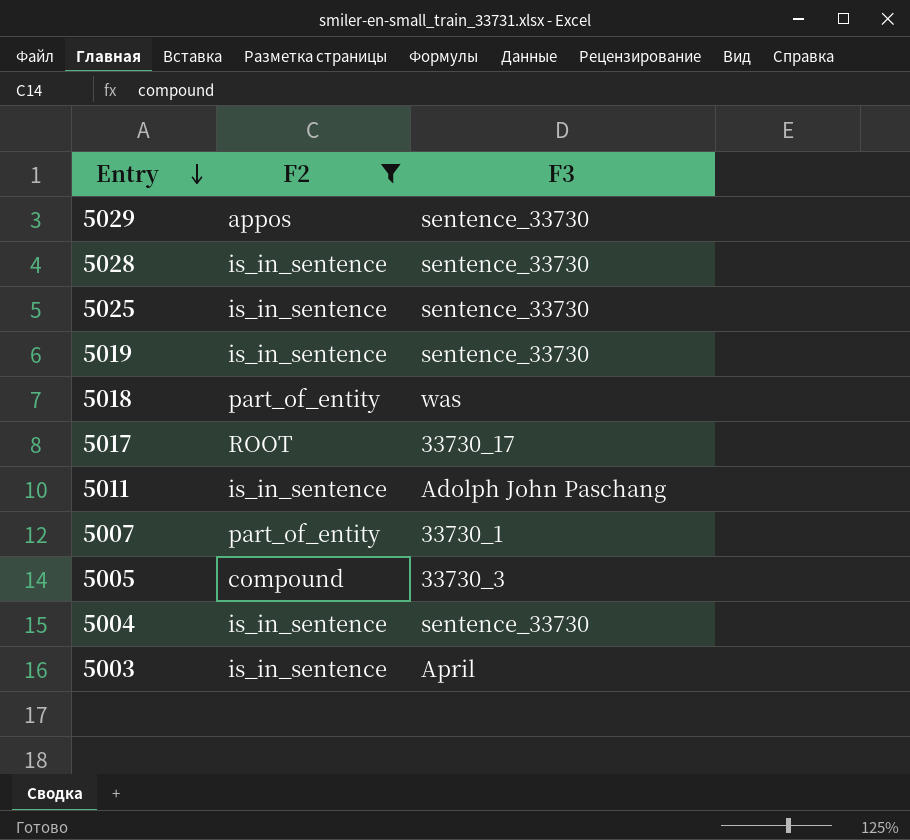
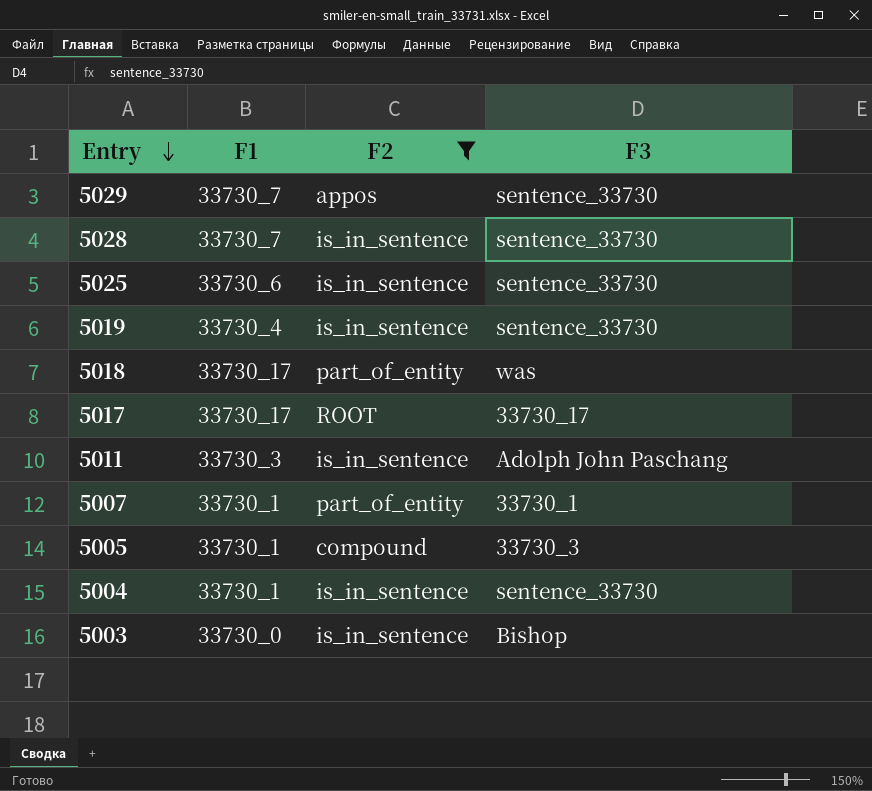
column F1 | position: none -> 2
5003 | F3: April -> Bishop

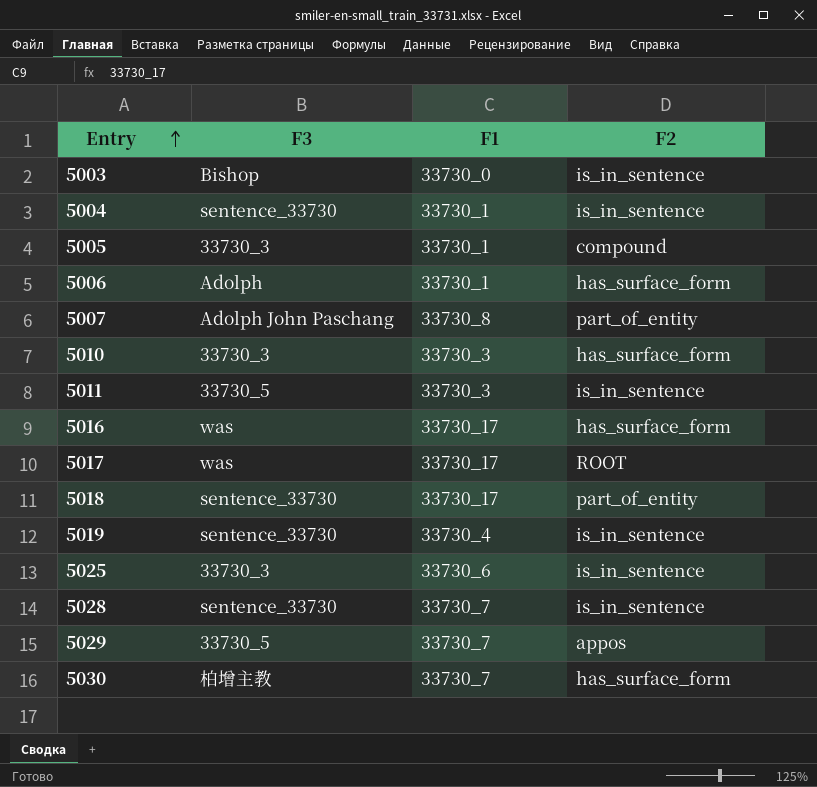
filter: F2 != has_surface_form -> none
row order: Entry descending -> Entry ascending
column F3 | position: 4 -> 2
5007 | F3: 33730_1 -> Adolph John Paschang
5007 | F1: 33730_1 -> 33730_8
5011 | F3: Adolph John Paschang -> 33730_5
5017 | F3: 33730_17 -> was
5018 | F3: was -> sentence_33730
5025 | F3: sentence_33730 -> 33730_3
5029 | F3: sentence_33730 -> 33730_5

